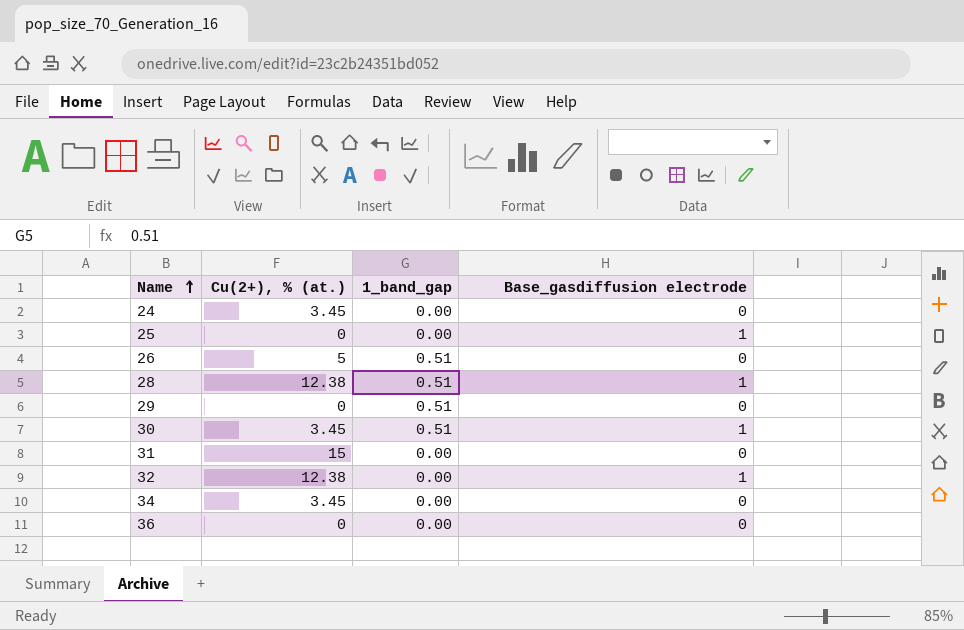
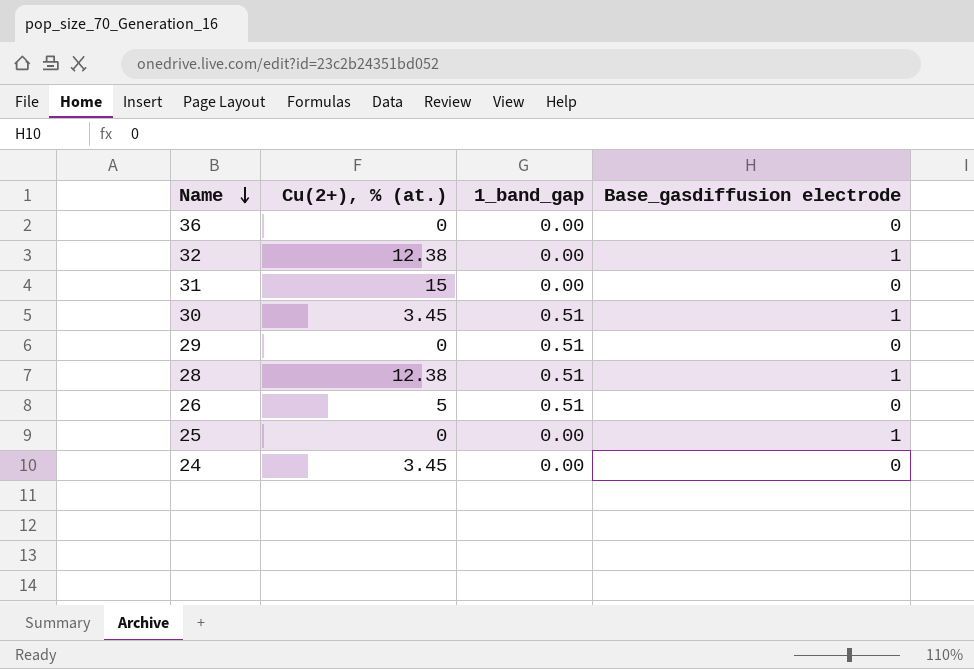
row order: Name ascending -> Name descending
row 34: 3.45 | 0.00 | 0 -> none

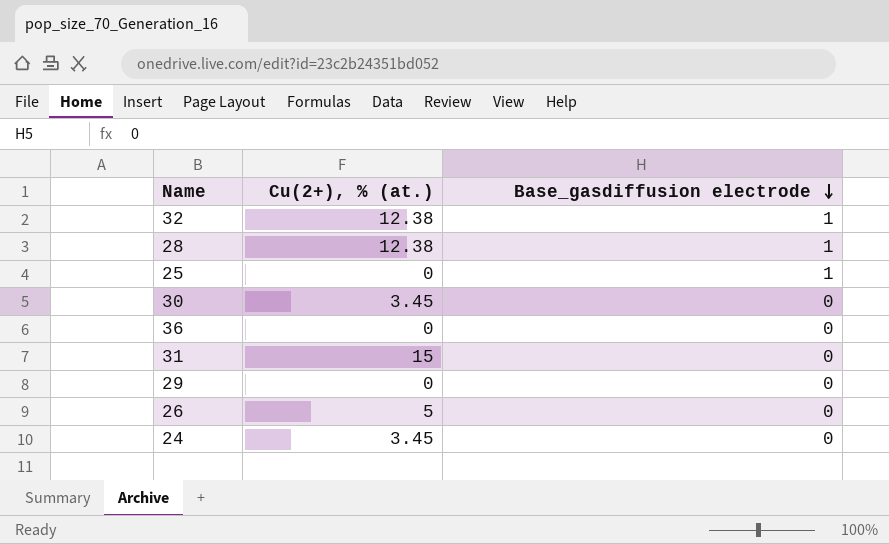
row order: Name descending -> Base_gasdiffusion electrode descending
column 1_band_gap | position: 3 -> none
30 | Base_gasdiffusion electrode: 1 -> 0

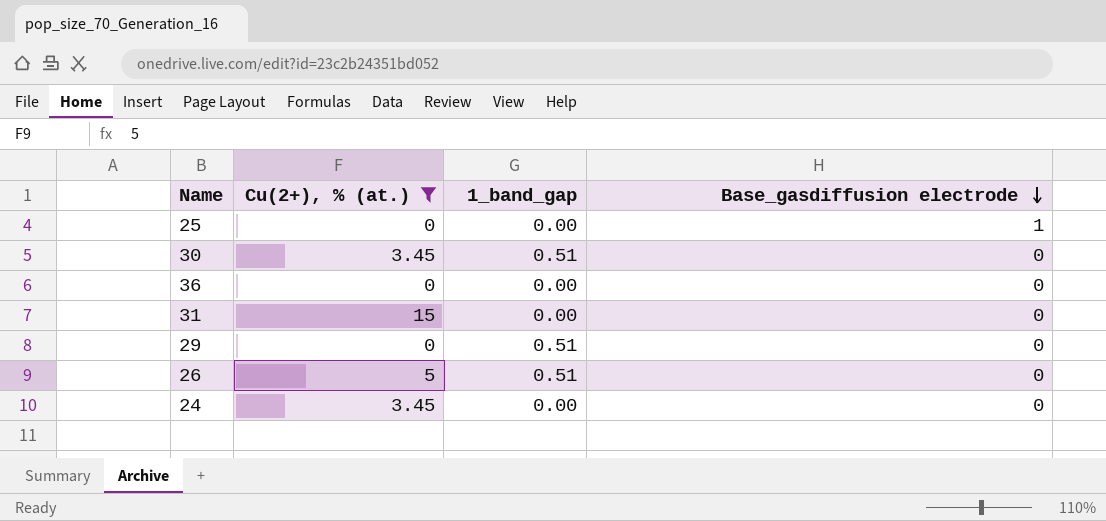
filter: none -> Cu(2+), % (at.) != 12.38
column 1_band_gap | position: none -> 3

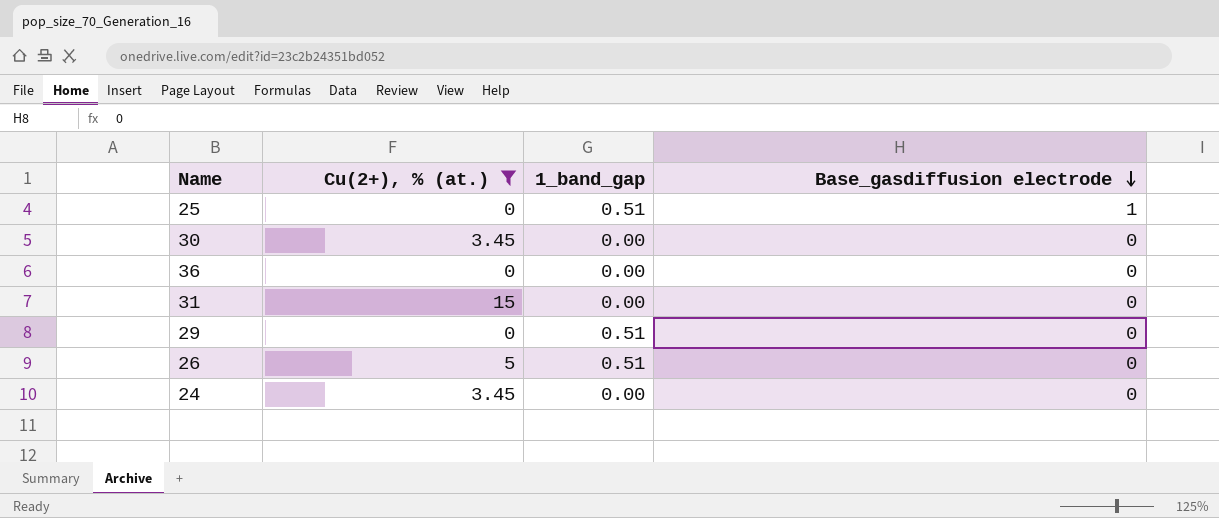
25 | 1_band_gap: 0.00 -> 0.51
30 | 1_band_gap: 0.51 -> 0.00

